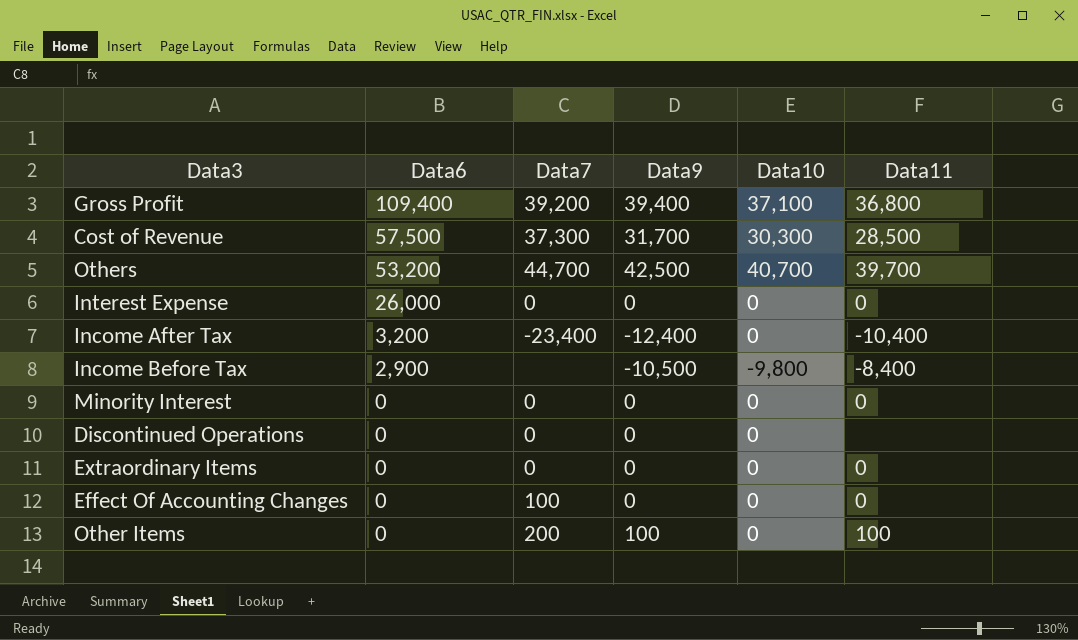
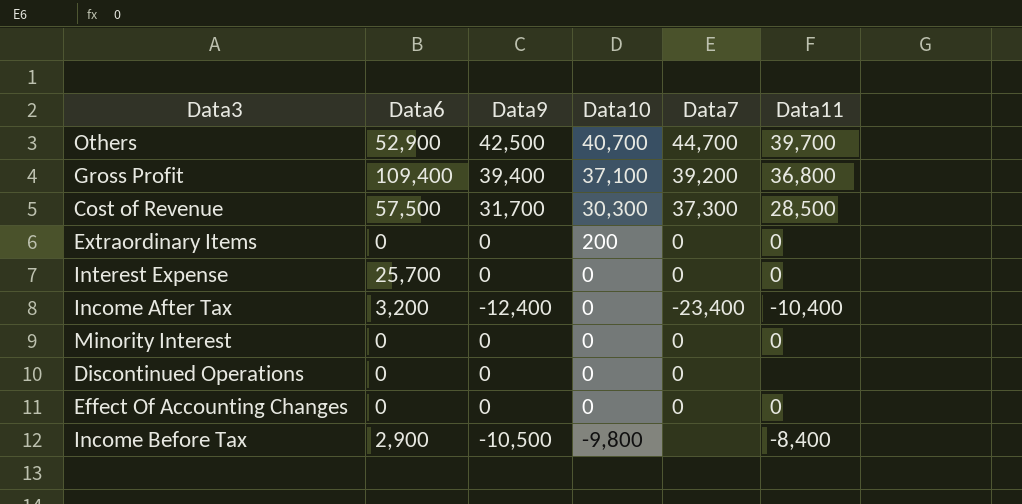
row order: Data6 descending -> Data10 descending
column Data7 | position: 3 -> 5
row Other Items: 0 | 200 | 100 | 0 | 100 -> none
Others | Data6: 53,200 -> 52,900
Extraordinary Items | Data10: 0 -> 200
Interest Expense | Data6: 26,000 -> 25,700
Effect Of Accounting Changes | Data7: 100 -> 0

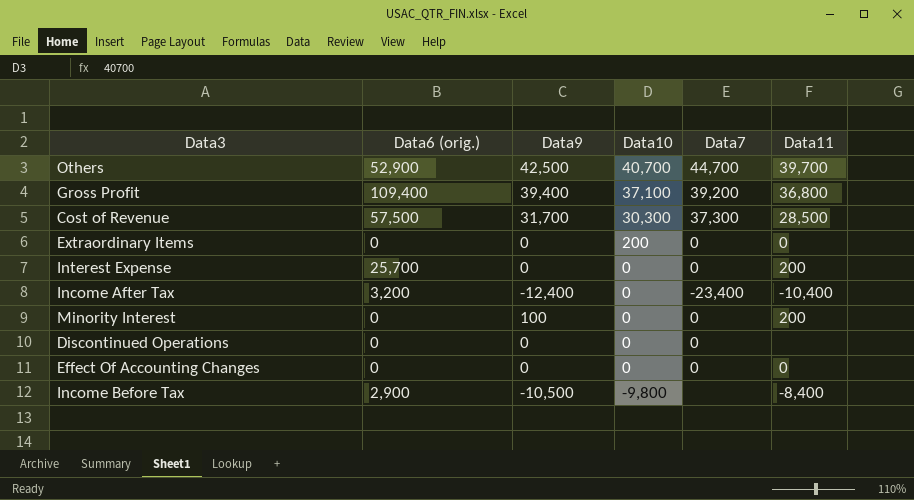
column name: Data6 -> Data6 (orig.)
Interest Expense | Data11: 0 -> 200
Minority Interest | Data9: 0 -> 100
Minority Interest | Data11: 0 -> 200

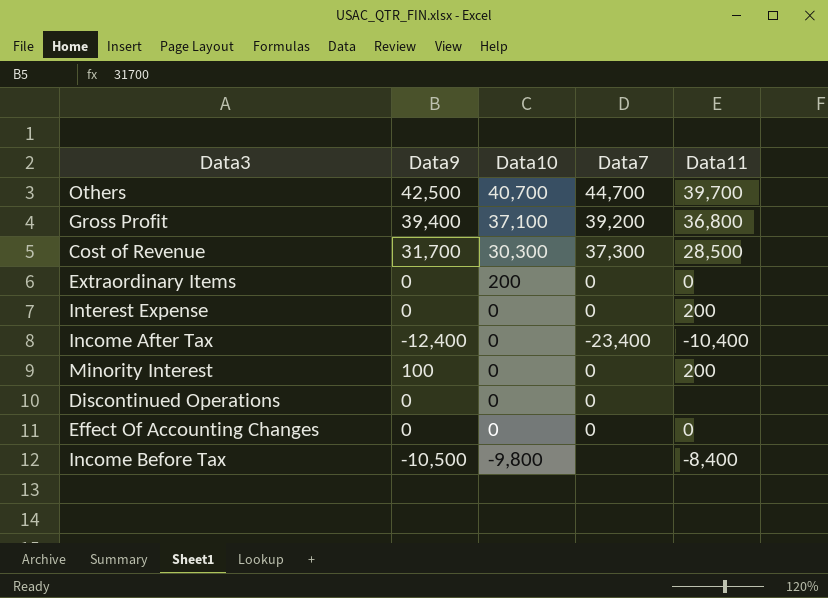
column Data6 (orig.) | position: 2 -> none

